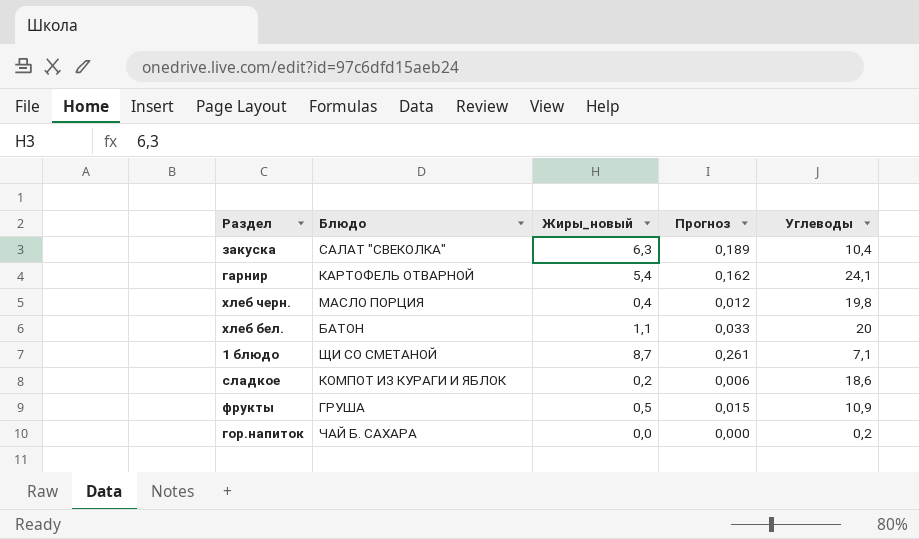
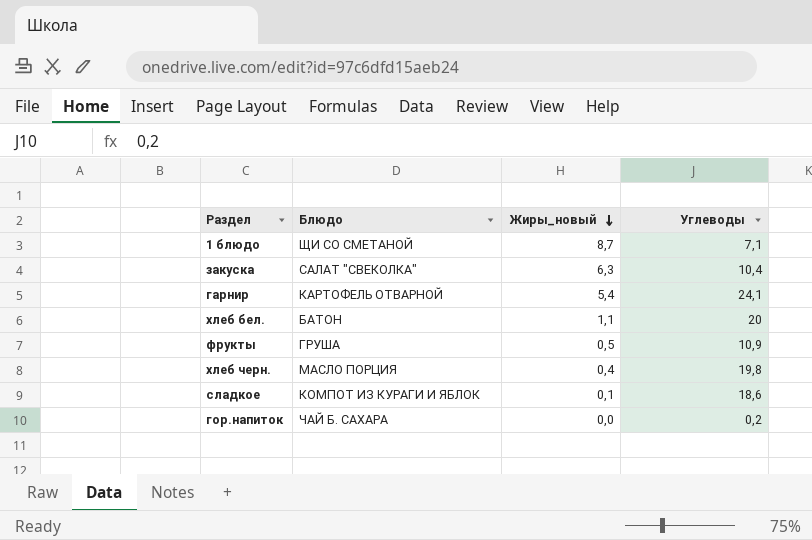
row order: none -> Жиры_новый descending
column Прогноз | formula: [Жиры_новый] * 0,03 -> none
сладкое | Жиры_новый: 0,2 -> 0,1

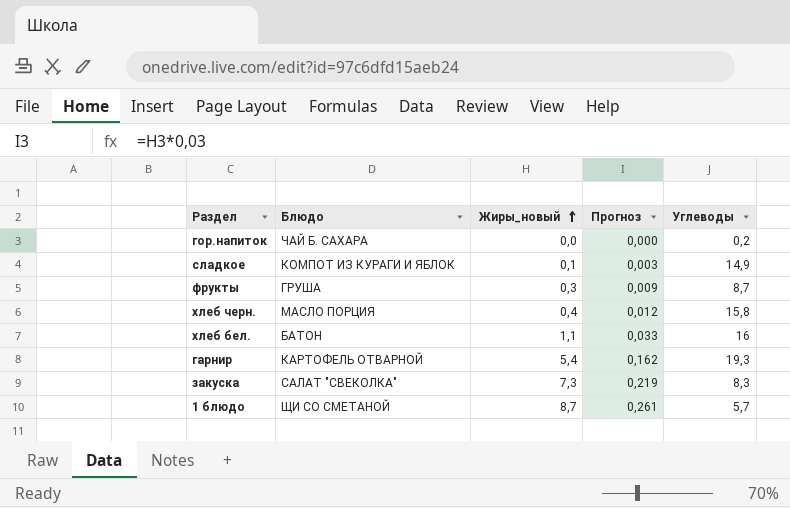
row order: Жиры_новый descending -> Жиры_новый ascending
column Прогноз | formula: none -> [Жиры_новый] * 0,03
сладкое | Углеводы: 18,6 -> 14,9
фрукты | Жиры_новый: 0,5 -> 0,3
фрукты | Углеводы: 10,9 -> 8,7
хлеб черн. | Углеводы: 19,8 -> 15,8
хлеб бел. | Углеводы: 20 -> 16
гарнир | Углеводы: 24,1 -> 19,3
закуска | Жиры_новый: 6,3 -> 7,3
закуска | Углеводы: 10,4 -> 8,3
1 блюдо | Углеводы: 7,1 -> 5,7

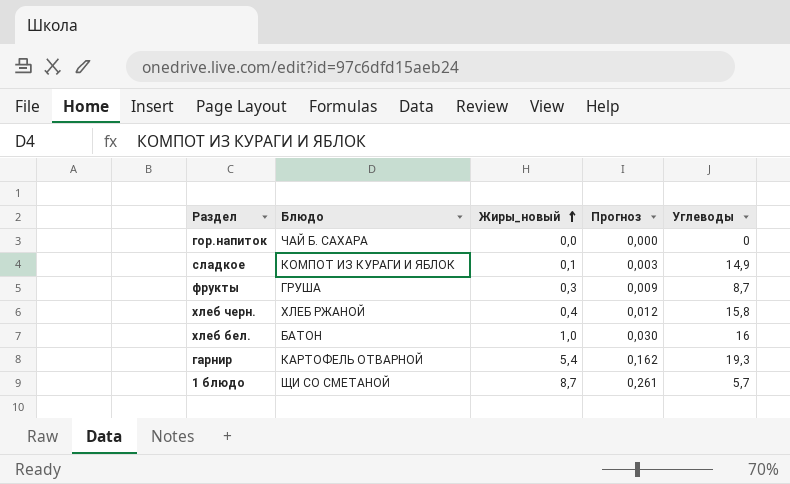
row закуска: САЛАТ "СВЕКОЛКА" | 7,3 | 0,219 | 8,3 -> none
гор.напиток | Углеводы: 0,2 -> 0
хлеб черн. | Блюдо: МАСЛО ПОРЦИЯ -> ХЛЕБ РЖАНОЙ
хлеб бел. | Жиры_новый: 1,1 -> 1,0
хлеб бел. | Прогноз: 0,033 -> 0,030

